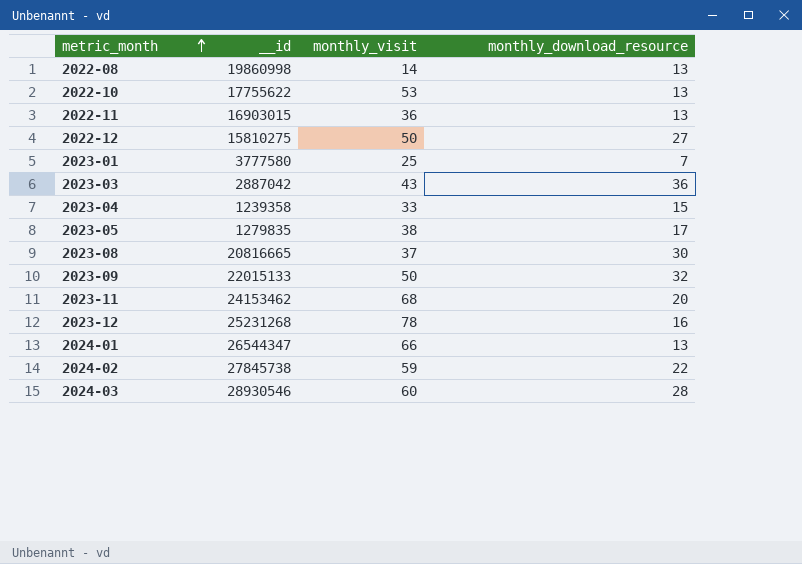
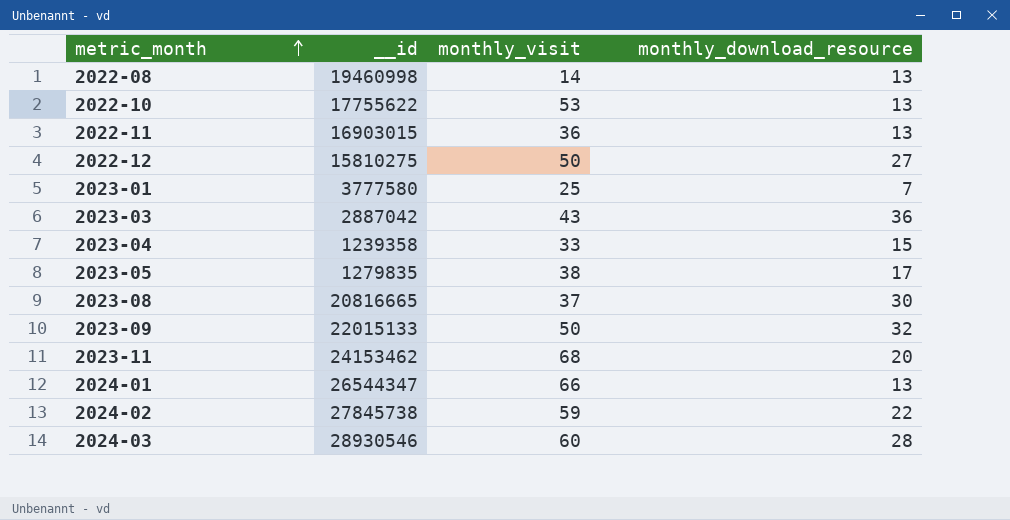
row 2023-12: 25231268 | 78 | 16 -> none
2022-08 | __id: 19860998 -> 19460998

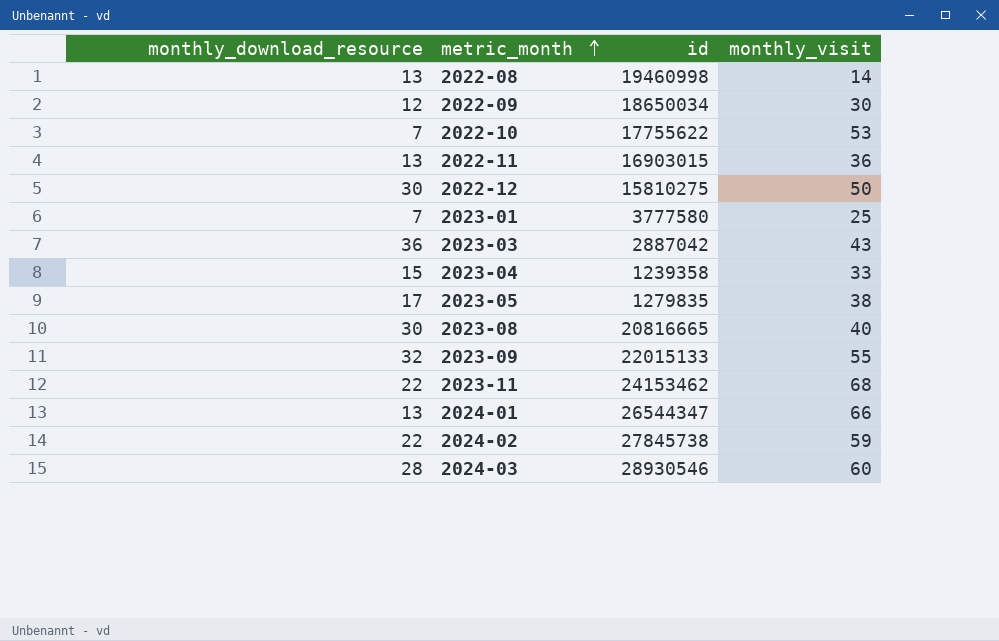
column monthly_download_resource | position: 4 -> 1
column name: __id -> id
row 2022-09: none -> 12 | 18650034 | 30
2022-10 | monthly_download_resource: 13 -> 7
2022-12 | monthly_download_resource: 27 -> 30
2023-08 | monthly_visit: 37 -> 40
2023-09 | monthly_visit: 50 -> 55
2023-11 | monthly_download_resource: 20 -> 22

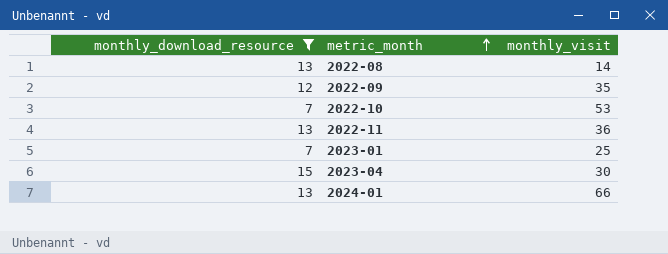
filter: none -> monthly_download_resource <= 15
column id | position: 3 -> none
2022-09 | monthly_visit: 30 -> 35
2023-04 | monthly_visit: 33 -> 30

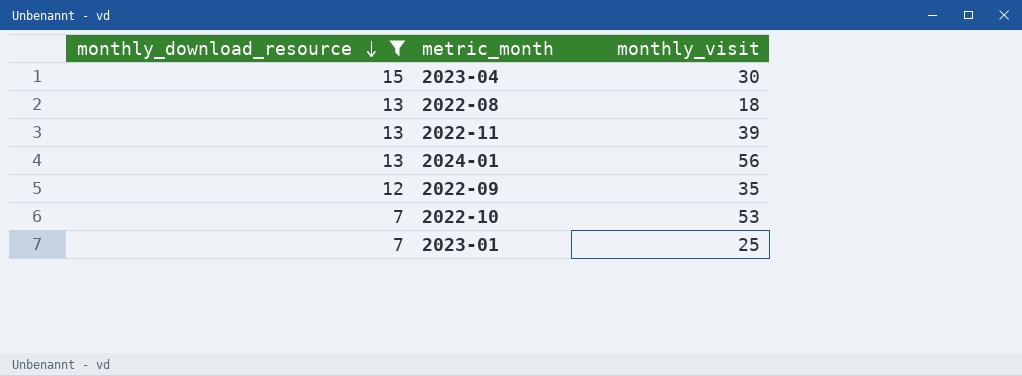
row order: metric_month ascending -> monthly_download_resource descending
2022-08 | monthly_visit: 14 -> 18
2022-11 | monthly_visit: 36 -> 39
2024-01 | monthly_visit: 66 -> 56

